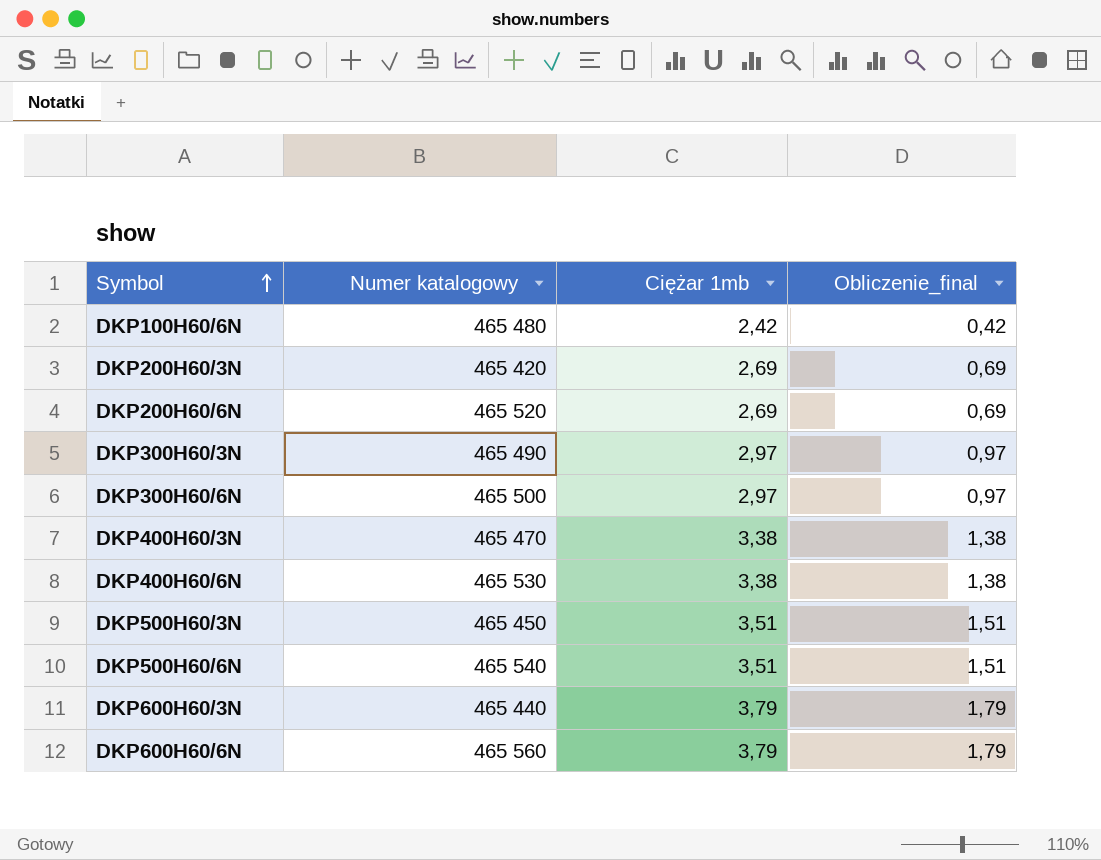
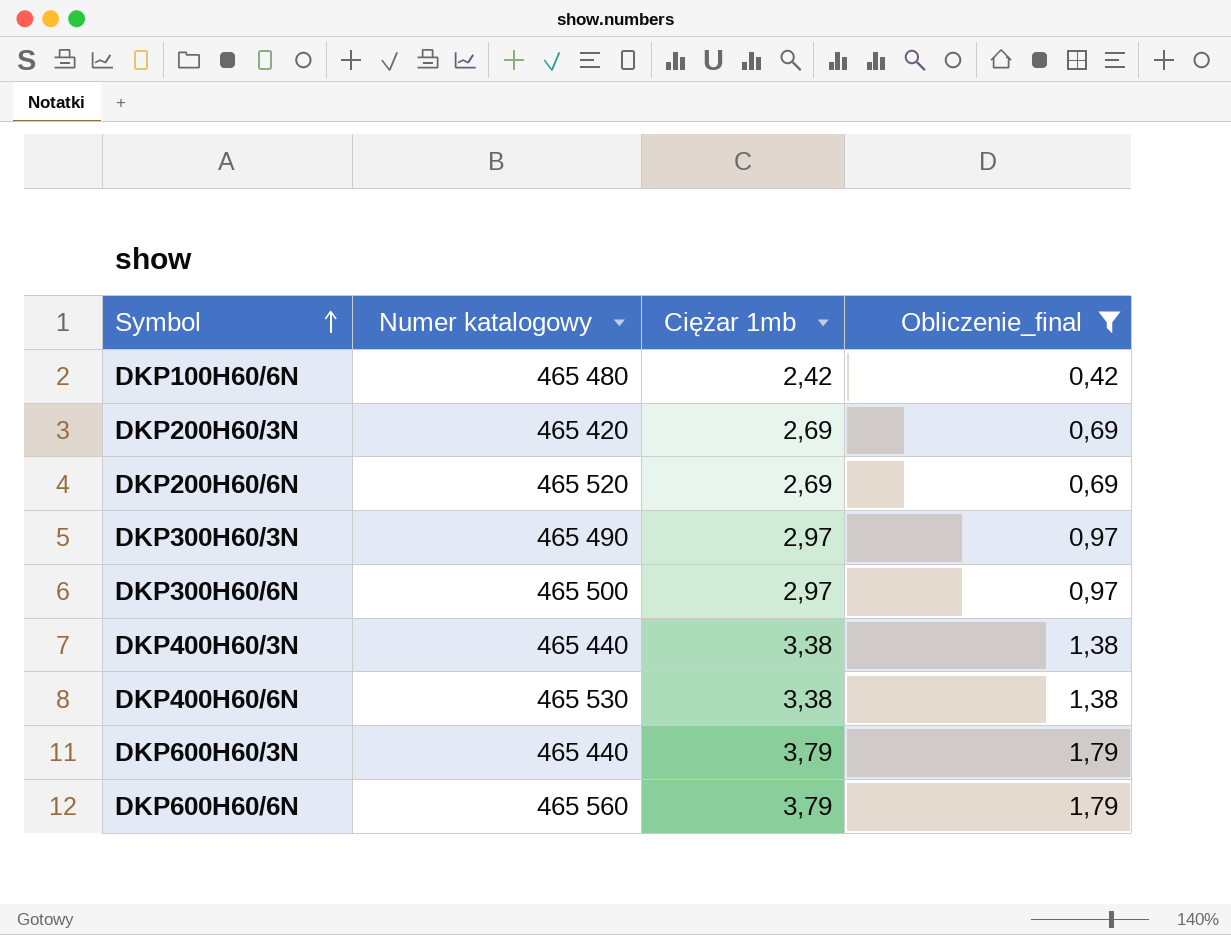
filter: none -> Obliczenie_final != 1,51
DKP400H60/3N | Numer katalogowy: 465 470 -> 465 440

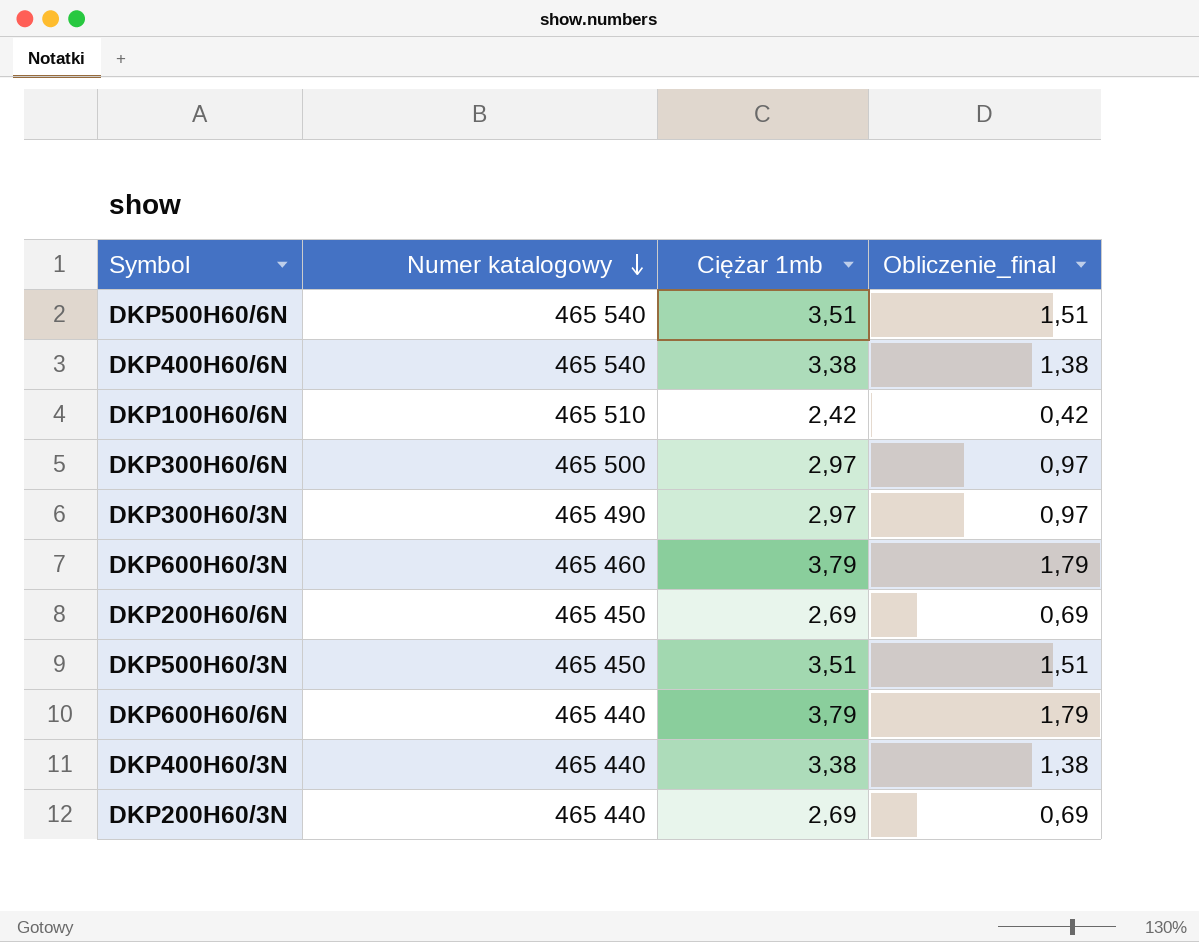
filter: Obliczenie_final != 1,51 -> none
row order: Symbol ascending -> Numer katalogowy descending
DKP400H60/6N | Numer katalogowy: 465 530 -> 465 540
DKP100H60/6N | Numer katalogowy: 465 480 -> 465 510
DKP600H60/3N | Numer katalogowy: 465 440 -> 465 460
DKP200H60/6N | Numer katalogowy: 465 520 -> 465 450
DKP600H60/6N | Numer katalogowy: 465 560 -> 465 440
DKP200H60/3N | Numer katalogowy: 465 420 -> 465 440

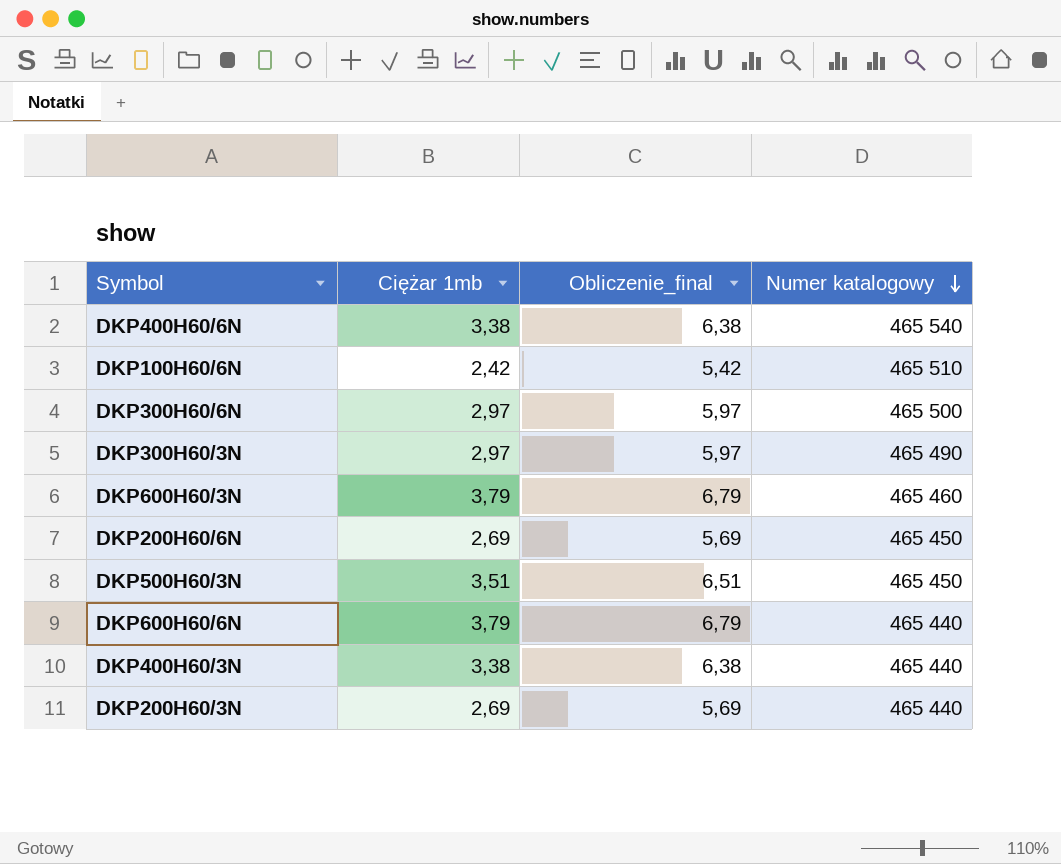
column Obliczenie_final | formula: [Ciężar 1mb] - 2 -> [Ciężar 1mb] + 3
column Numer katalogowy | position: 2 -> 4
row DKP500H60/6N: 465 540 | 3,51 | 1,51 -> none

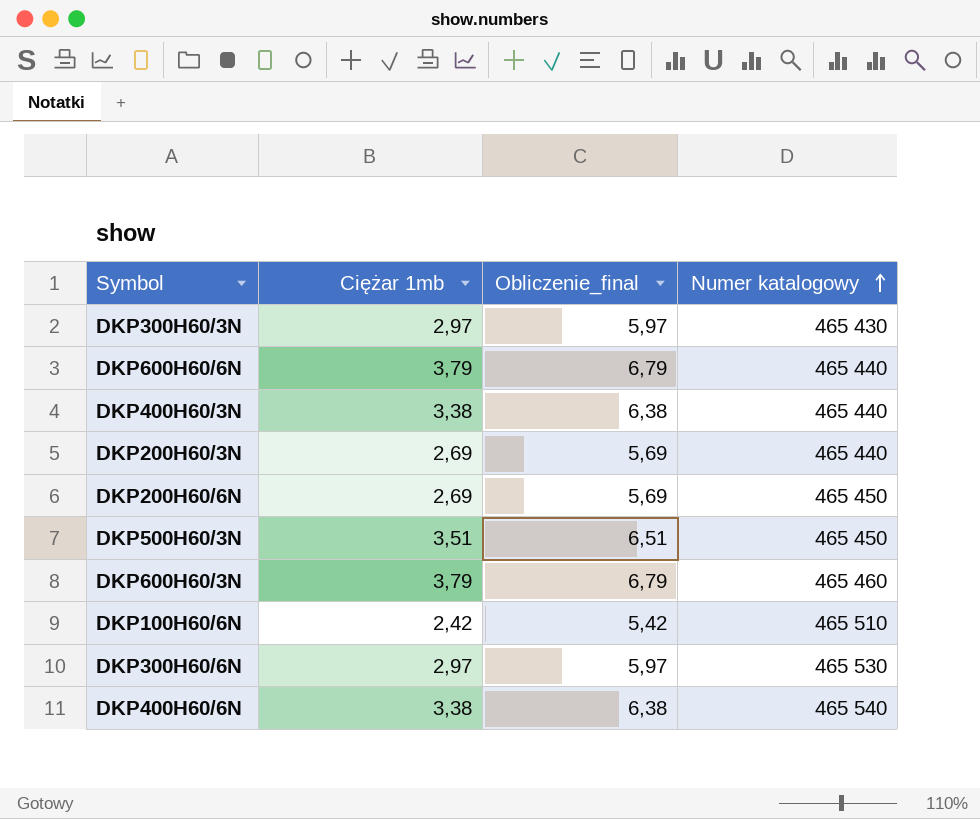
row order: Numer katalogowy descending -> Numer katalogowy ascending
DKP300H60/3N | Numer katalogowy: 465 490 -> 465 430
DKP300H60/6N | Numer katalogowy: 465 500 -> 465 530

